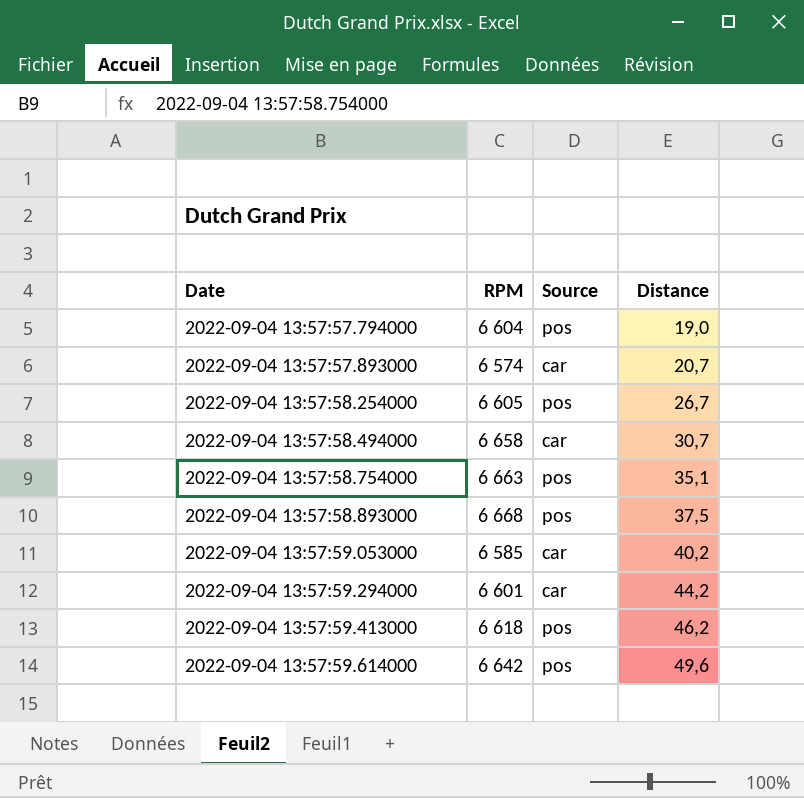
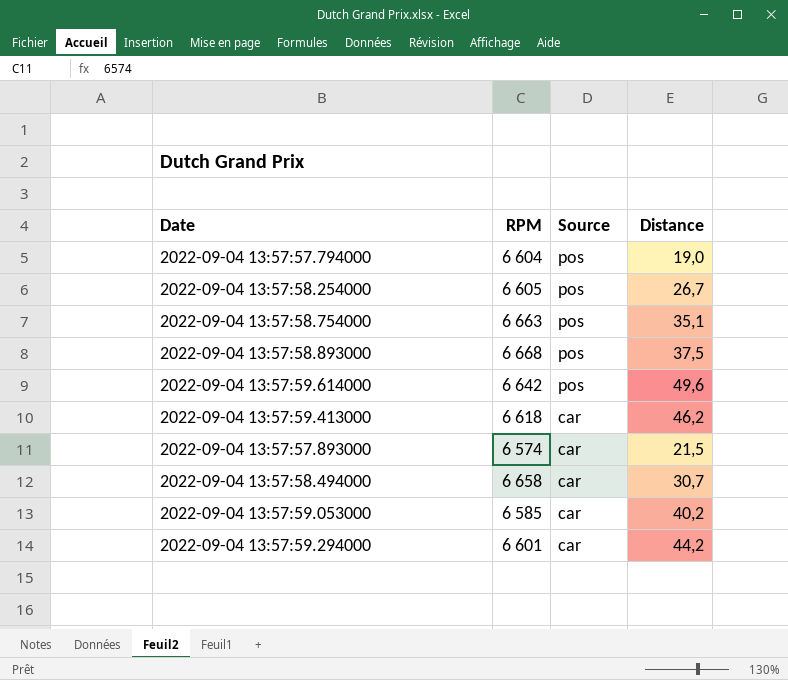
row order: Date ascending -> Source descending
2022-09-04 13:57:59.413000 | Source: pos -> car
2022-09-04 13:57:57.893000 | Distance: 20,7 -> 21,5

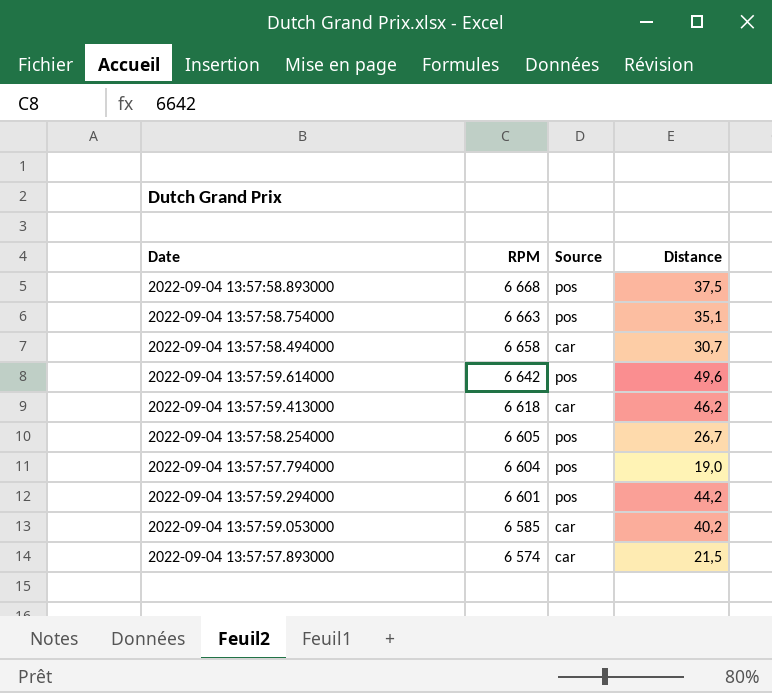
row order: Source descending -> RPM descending
2022-09-04 13:57:59.294000 | Source: car -> pos

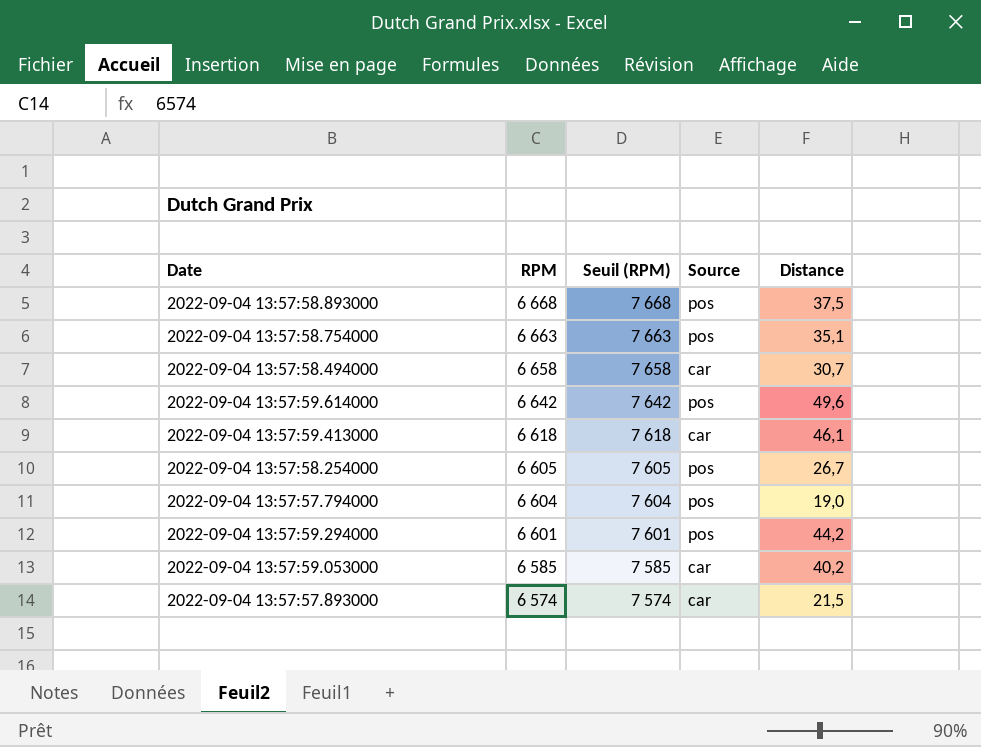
column Seuil (RPM) | formula: none -> [RPM] + 1000
2022-09-04 13:57:59.413000 | Distance: 46,2 -> 46,1

